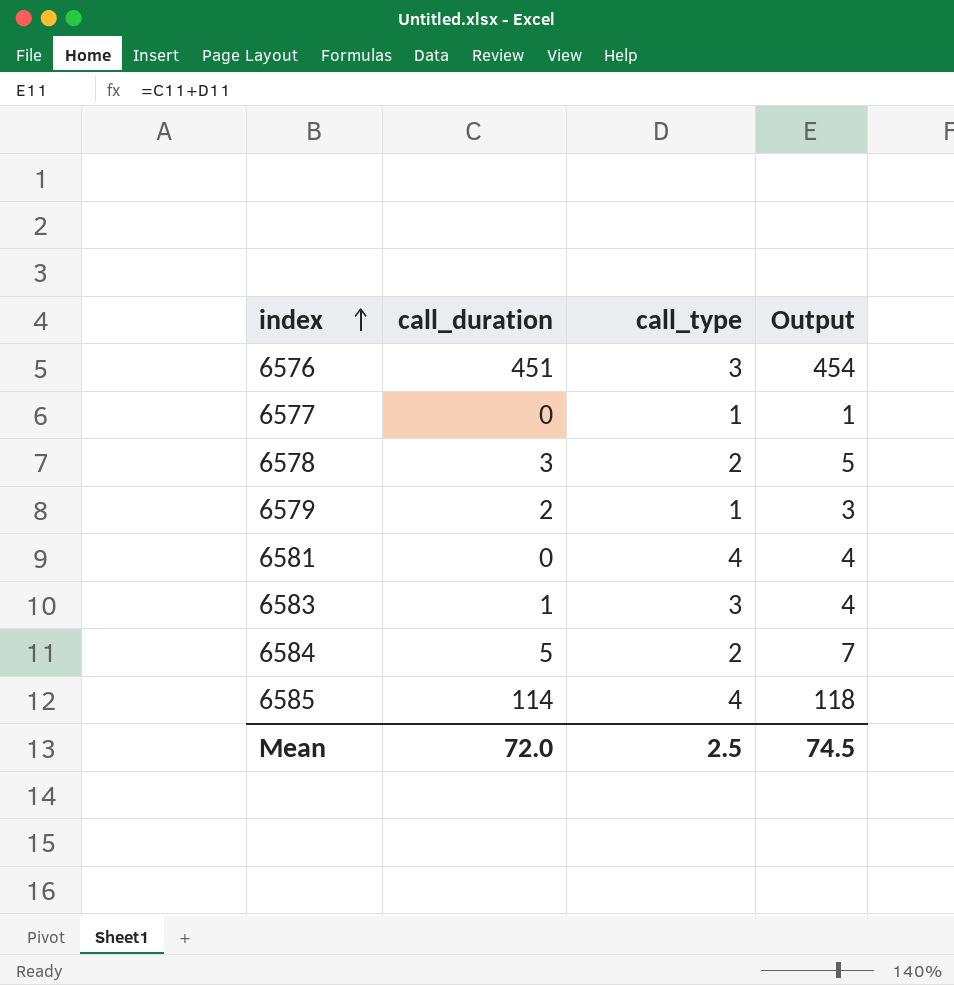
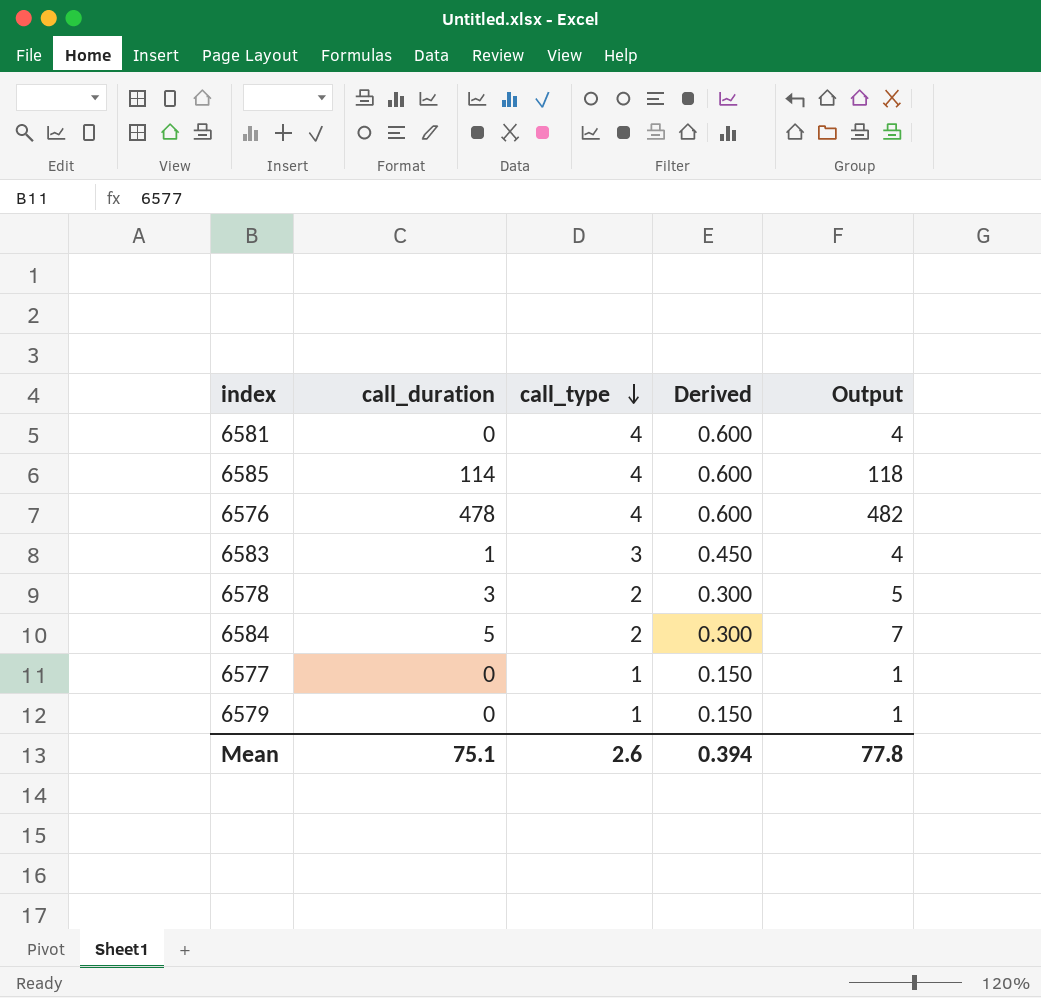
row order: index ascending -> call_type descending
column Derived | formula: none -> [call_type] * 0.15
6576 | call_duration: 451 -> 478
6576 | call_type: 3 -> 4
6576 | Output: 454 -> 482
6579 | call_duration: 2 -> 0
6579 | Output: 3 -> 1
Mean | call_duration: 72.0 -> 75.1
Mean | call_type: 2.5 -> 2.6
Mean | Output: 74.5 -> 77.8

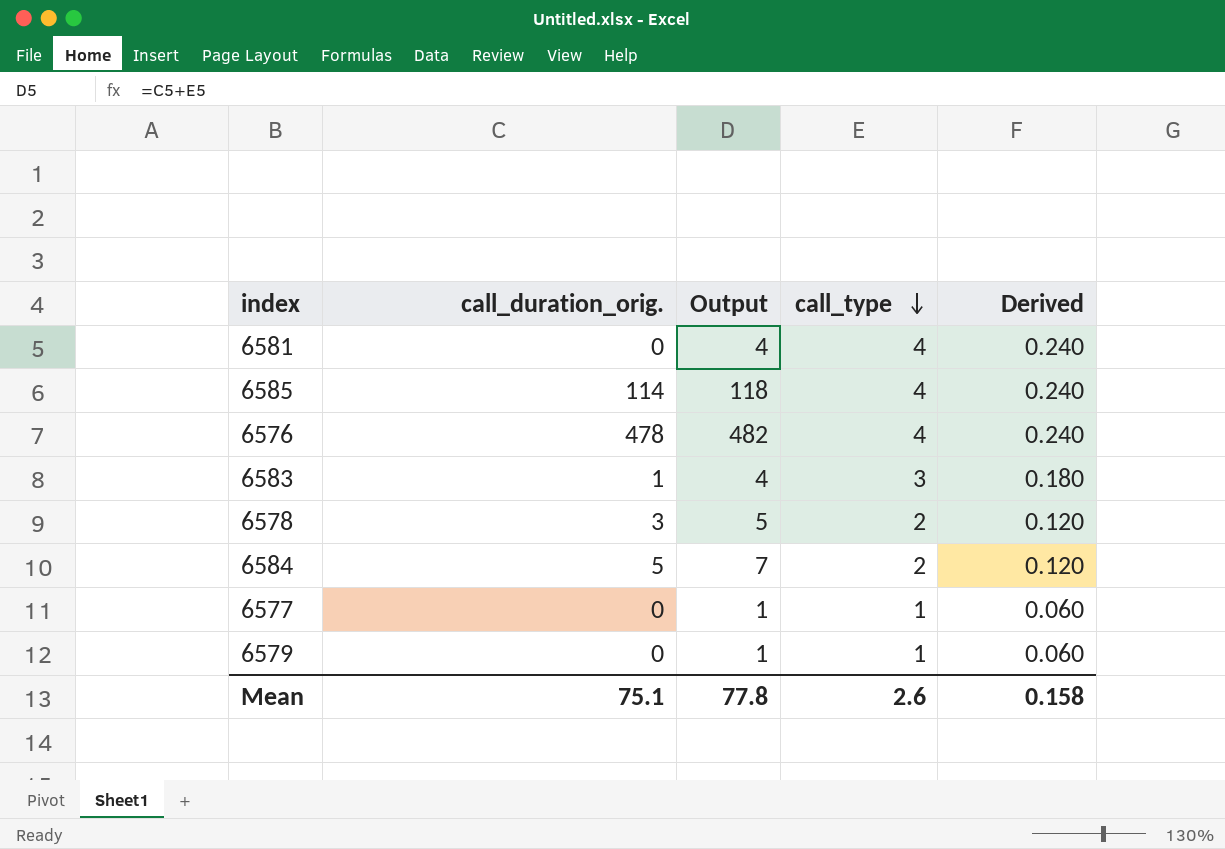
column name: call_duration -> call_duration_orig.
column Output | position: 5 -> 3
column Derived | formula: [call_type] * 0.15 -> [call_type] * 0.06
Mean | Derived: 0.394 -> 0.158

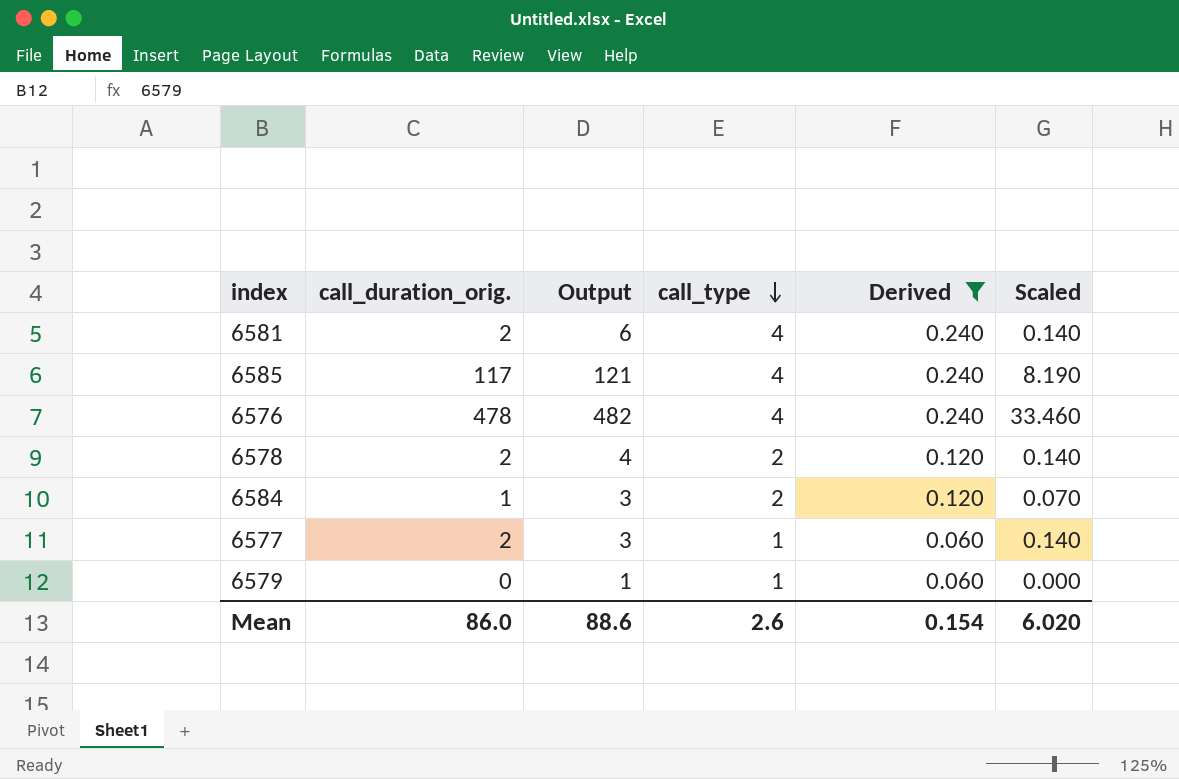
filter: none -> Derived != 0.180
column Scaled | formula: none -> [call_duration_orig.] * 0.07
6581 | call_duration_orig.: 0 -> 2
6581 | Output: 4 -> 6
6585 | call_duration_orig.: 114 -> 117
6585 | Output: 118 -> 121
6578 | call_duration_orig.: 3 -> 2
6578 | Output: 5 -> 4
6584 | call_duration_orig.: 5 -> 1
6584 | Output: 7 -> 3
6577 | call_duration_orig.: 0 -> 2
6577 | Output: 1 -> 3
Mean | call_duration_orig.: 75.1 -> 86.0
Mean | Output: 77.8 -> 88.6
Mean | Derived: 0.158 -> 0.154

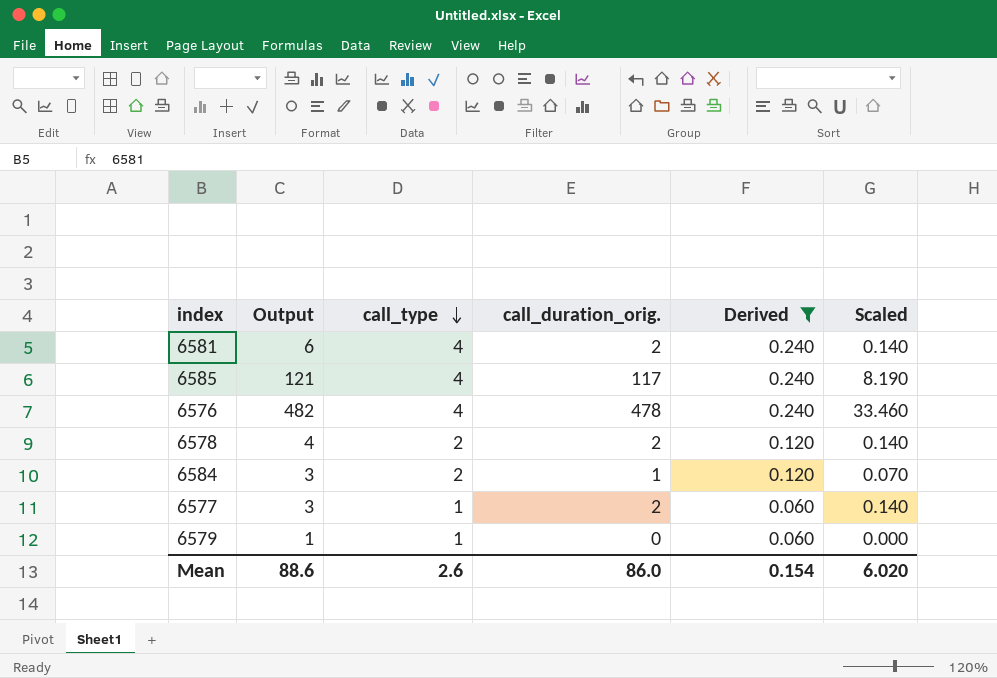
column call_duration_orig. | position: 2 -> 4

